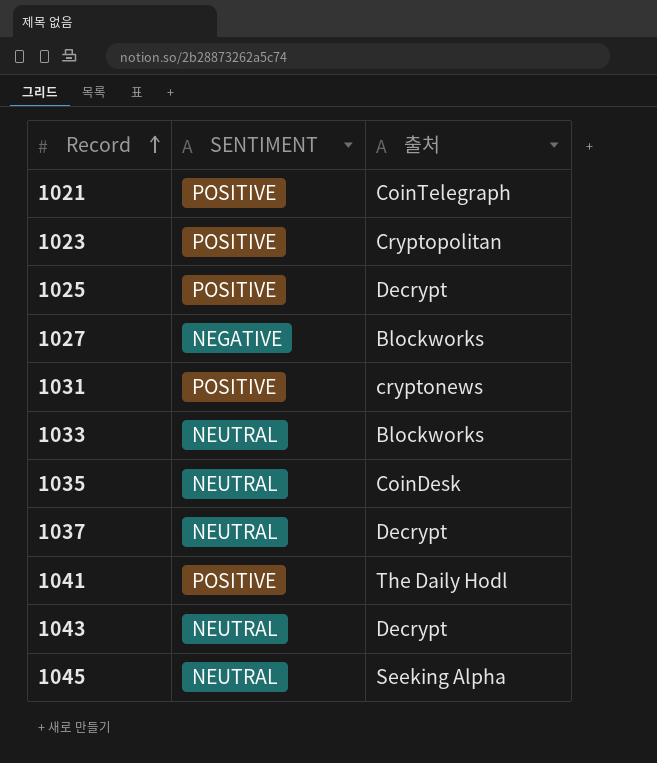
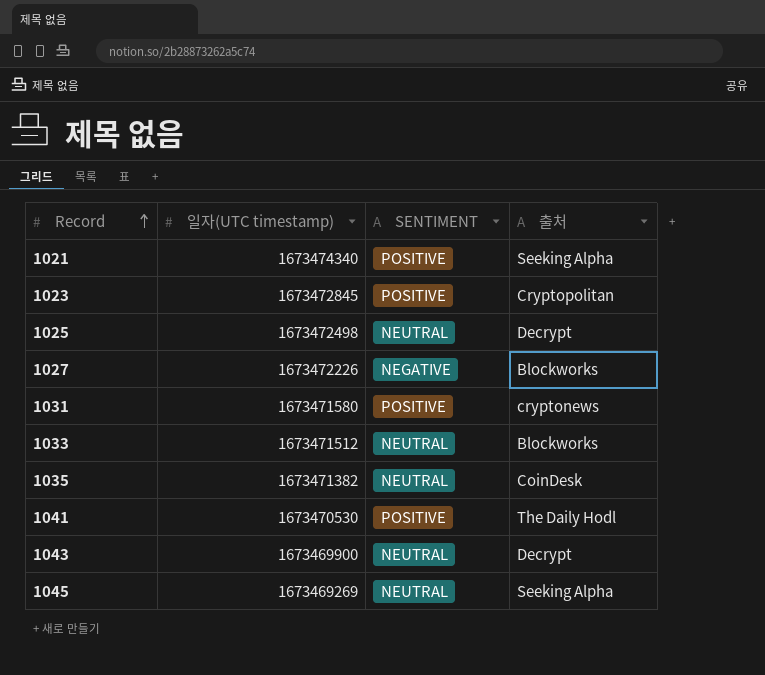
column 일자(UTC timestamp) | position: none -> 2
row 1037: NEUTRAL | Decrypt -> none
1021 | 출처: CoinTelegraph -> Seeking Alpha
1025 | SENTIMENT: POSITIVE -> NEUTRAL

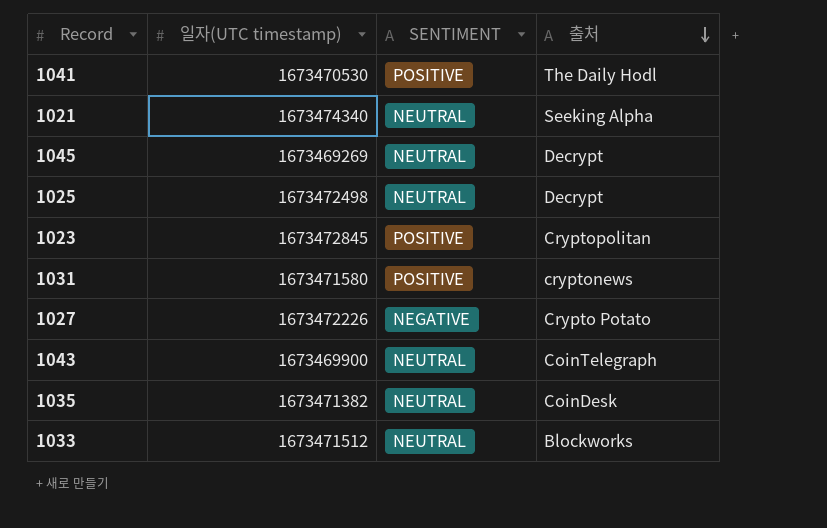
row order: Record ascending -> 출처 descending
1021 | SENTIMENT: POSITIVE -> NEUTRAL
1045 | 출처: Seeking Alpha -> Decrypt
1027 | 출처: Blockworks -> Crypto Potato
1043 | 출처: Decrypt -> CoinTelegraph

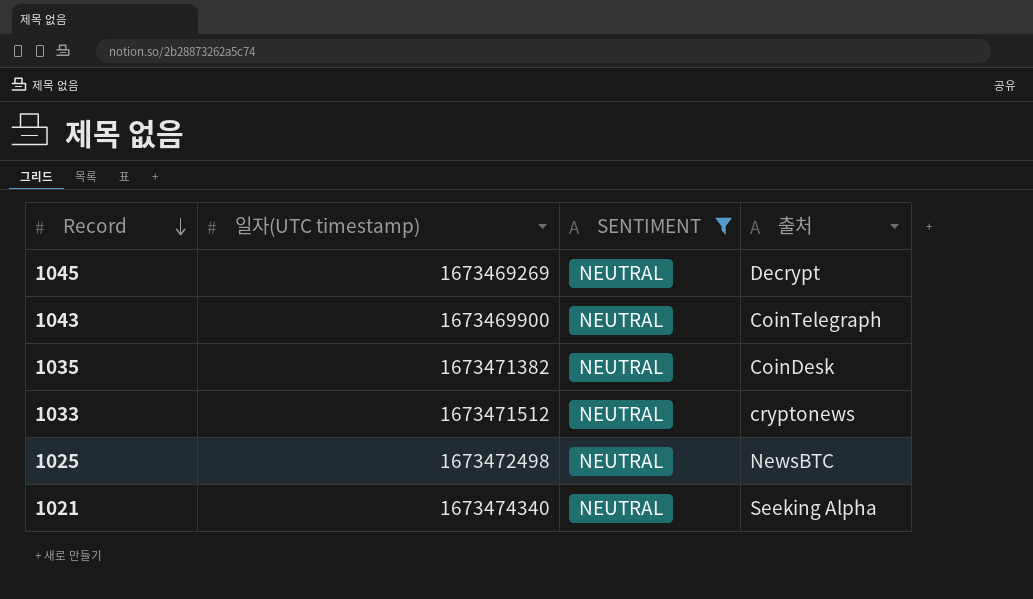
filter: none -> SENTIMENT = NEUTRAL
row order: 출처 descending -> Record descending
1033 | 출처: Blockworks -> cryptonews
1025 | 출처: Decrypt -> NewsBTC

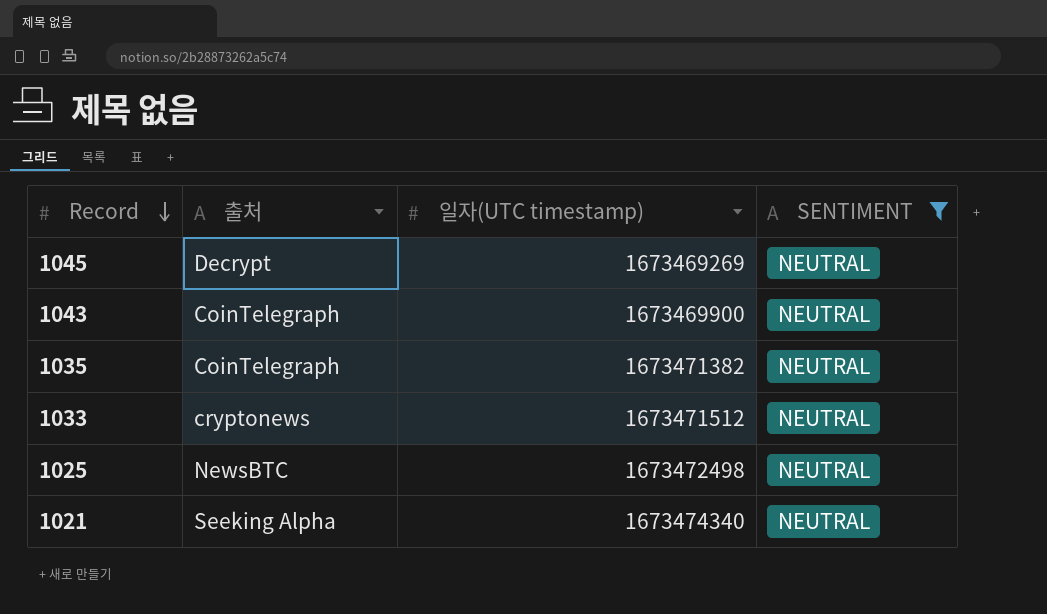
column 출처 | position: 4 -> 2
1035 | 출처: CoinDesk -> CoinTelegraph

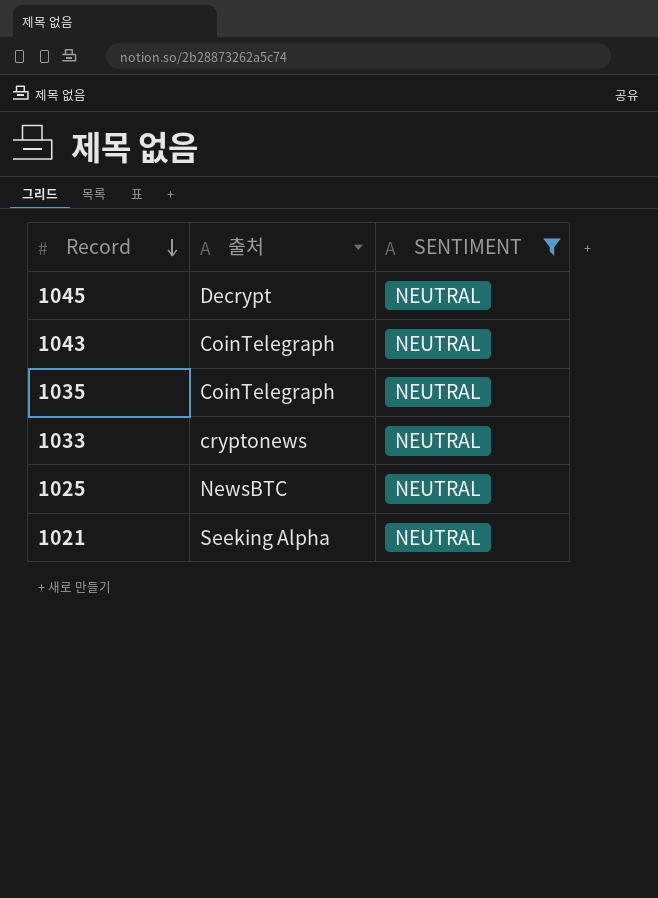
column 일자(UTC timestamp) | position: 3 -> none

